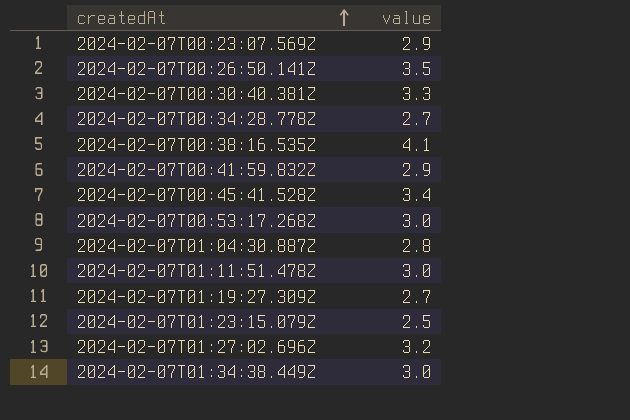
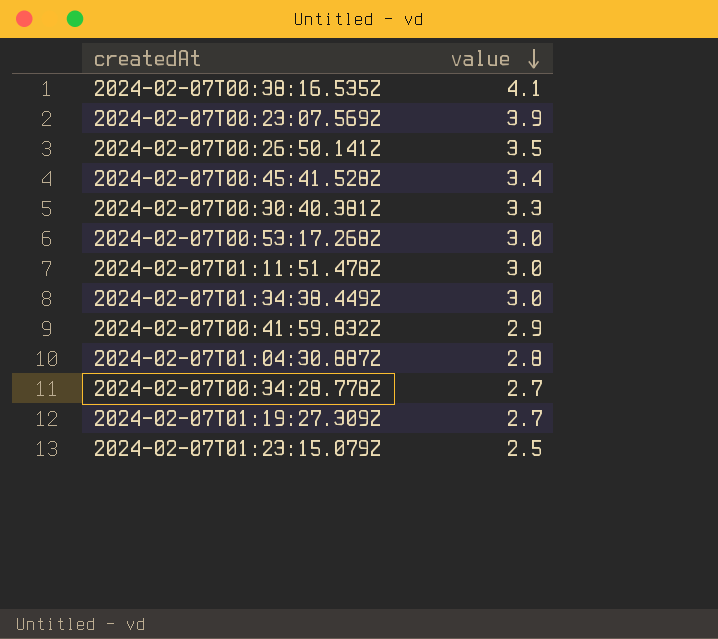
row order: createdAt ascending -> value descending
row 2024-02-07T01:27:02.696Z: 3.2 -> none
2024-02-07T00:23:07.569Z | value: 2.9 -> 3.9

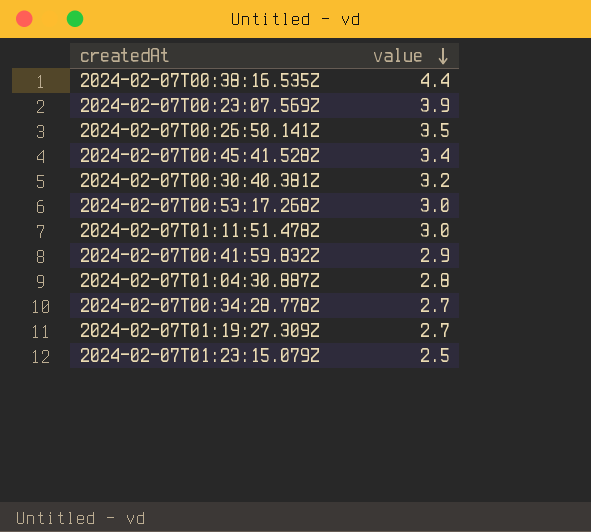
row 2024-02-07T01:34:38.449Z: 3.0 -> none
2024-02-07T00:38:16.535Z | value: 4.1 -> 4.4
2024-02-07T00:30:40.381Z | value: 3.3 -> 3.2

